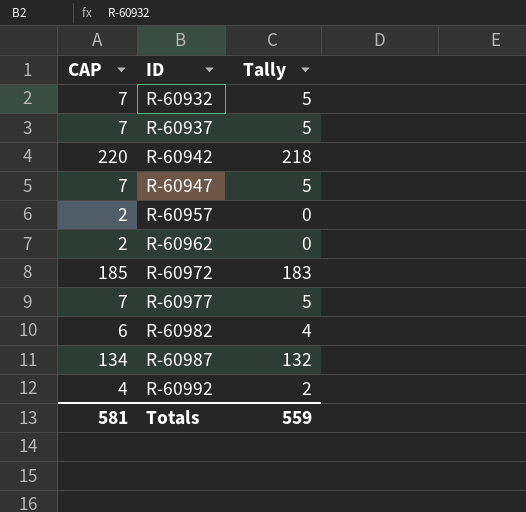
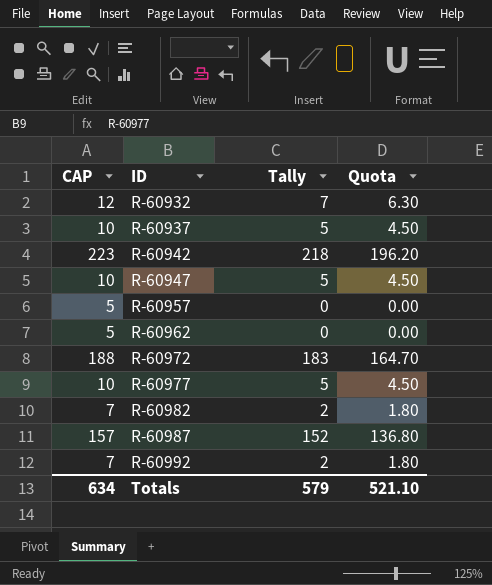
column CAP | formula: [Tally] + 2 -> [Tally] + 5
column Quota | formula: none -> [Tally] * 0.9
R-60932 | Tally: 5 -> 7
R-60982 | Tally: 4 -> 2
R-60987 | Tally: 132 -> 152
Totals | CAP: 581 -> 634
Totals | Tally: 559 -> 579

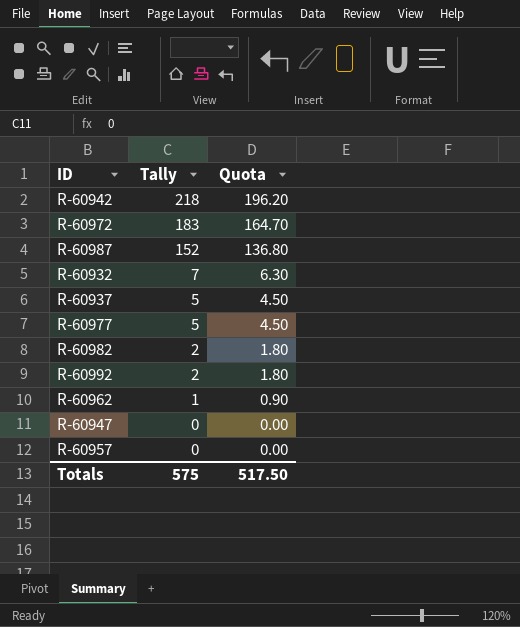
row order: ID ascending -> Tally descending
column CAP | formula: [Tally] + 5 -> none
R-60962 | Tally: 0 -> 1
R-60962 | Quota: 0.00 -> 0.90
R-60947 | Tally: 5 -> 0
R-60947 | Quota: 4.50 -> 0.00
Totals | Tally: 579 -> 575
Totals | Quota: 521.10 -> 517.50

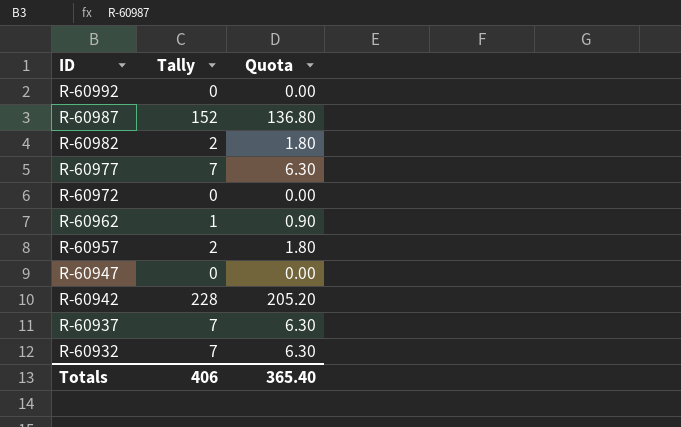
row order: Tally descending -> ID descending
R-60992 | Tally: 2 -> 0
R-60992 | Quota: 1.80 -> 0.00
R-60977 | Tally: 5 -> 7
R-60977 | Quota: 4.50 -> 6.30
R-60972 | Tally: 183 -> 0
R-60972 | Quota: 164.70 -> 0.00
R-60957 | Tally: 0 -> 2
R-60957 | Quota: 0.00 -> 1.80
R-60942 | Tally: 218 -> 228
R-60942 | Quota: 196.20 -> 205.20
R-60937 | Tally: 5 -> 7
R-60937 | Quota: 4.50 -> 6.30
Totals | Tally: 575 -> 406
Totals | Quota: 517.50 -> 365.40

